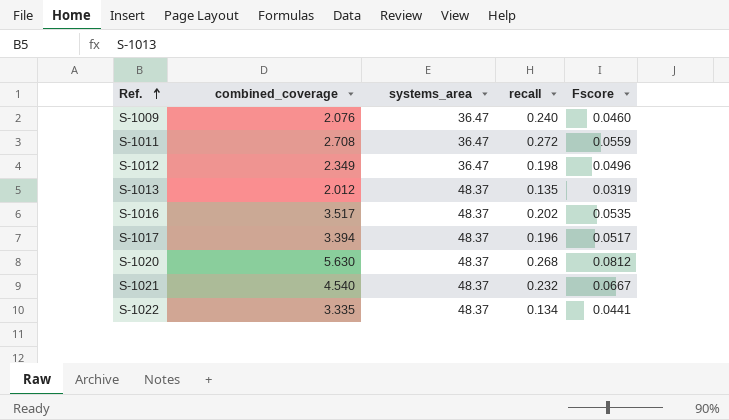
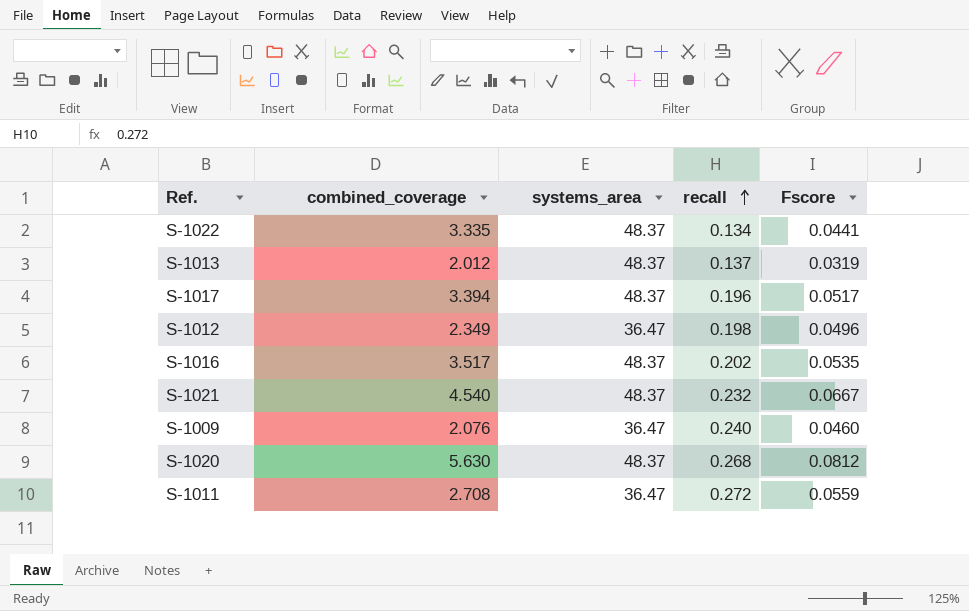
row order: Ref. ascending -> recall ascending
S-1013 | recall: 0.135 -> 0.137

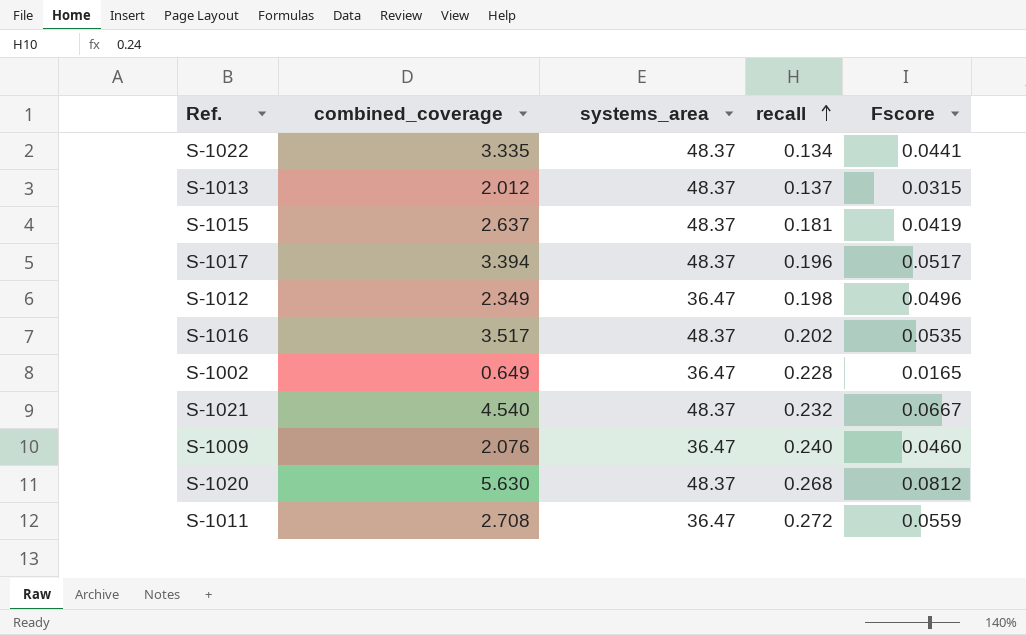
S-1013 | Fscore: 0.0319 -> 0.0315
row S-1015: none -> 2.637 | 48.37 | 0.181 | 0.0419
row S-1002: none -> 0.649 | 36.47 | 0.228 | 0.0165

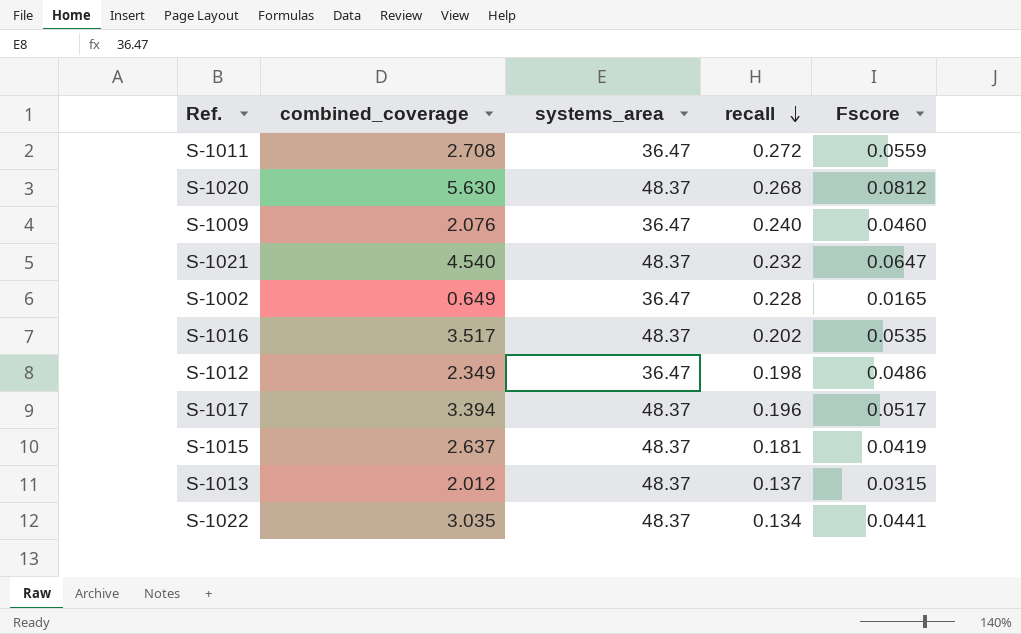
row order: recall ascending -> recall descending
S-1021 | Fscore: 0.0667 -> 0.0647
S-1012 | Fscore: 0.0496 -> 0.0486
S-1022 | combined_coverage: 3.335 -> 3.035

